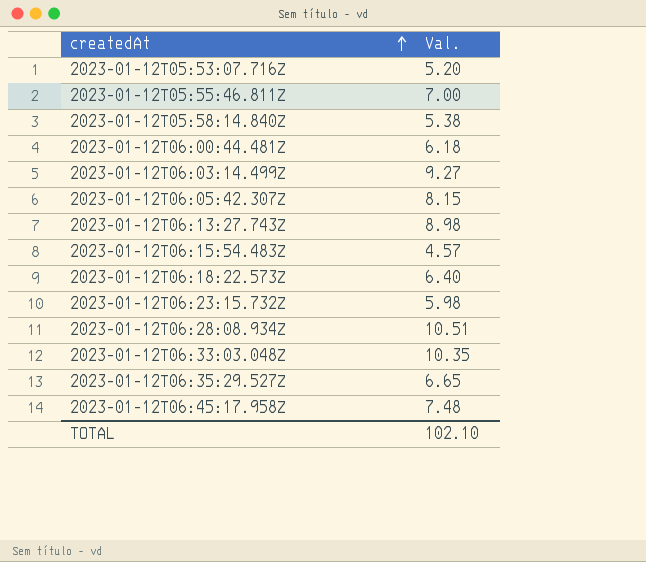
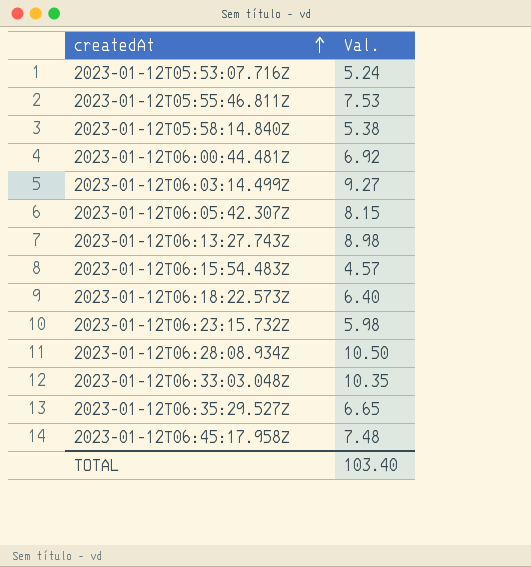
2023-01-12T05:53:07.716Z | Val.: 5.20 -> 5.24
2023-01-12T05:55:46.811Z | Val.: 7.00 -> 7.53
2023-01-12T06:00:44.481Z | Val.: 6.18 -> 6.92
2023-01-12T06:28:08.934Z | Val.: 10.51 -> 10.50
TOTAL | Val.: 102.10 -> 103.40

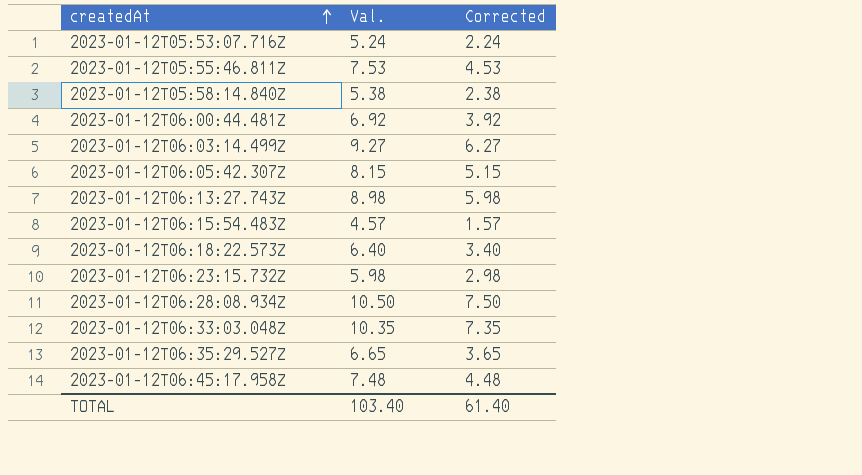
column Corrected | formula: none -> [Val.] - 3

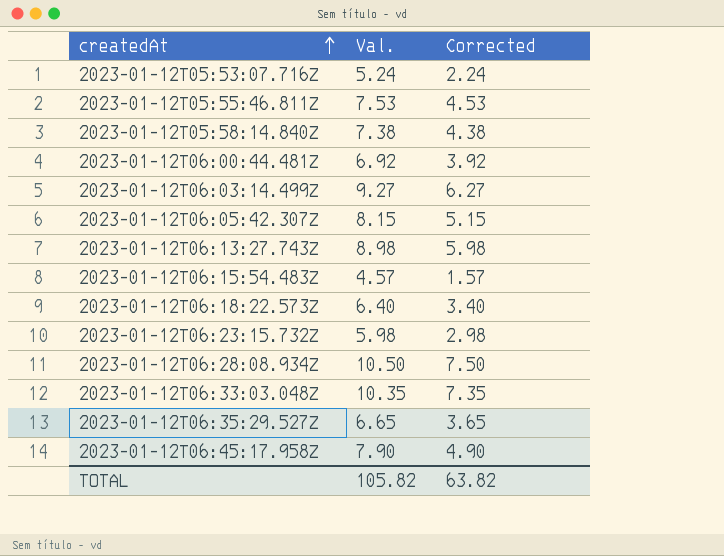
2023-01-12T05:58:14.840Z | Val.: 5.38 -> 7.38
2023-01-12T05:58:14.840Z | Corrected: 2.38 -> 4.38
2023-01-12T06:45:17.958Z | Val.: 7.48 -> 7.90
2023-01-12T06:45:17.958Z | Corrected: 4.48 -> 4.90
TOTAL | Val.: 103.40 -> 105.82
TOTAL | Corrected: 61.40 -> 63.82

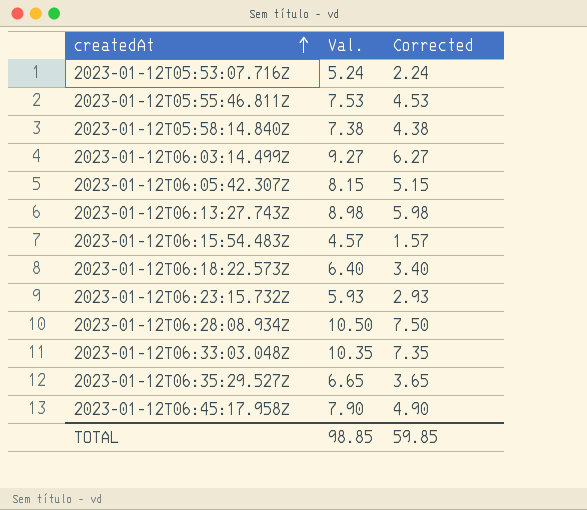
row 2023-01-12T06:00:44.481Z: 6.92 | 3.92 -> none
2023-01-12T06:23:15.732Z | Val.: 5.98 -> 5.93
2023-01-12T06:23:15.732Z | Corrected: 2.98 -> 2.93
TOTAL | Val.: 105.82 -> 98.85
TOTAL | Corrected: 63.82 -> 59.85

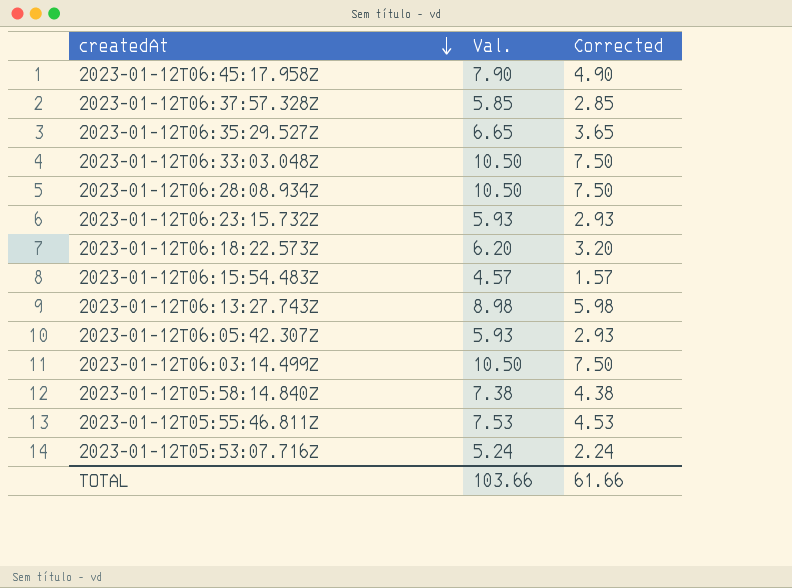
row order: createdAt ascending -> createdAt descending
row 2023-01-12T06:37:57.328Z: none -> 5.85 | 2.85
2023-01-12T06:33:03.048Z | Val.: 10.35 -> 10.50
2023-01-12T06:33:03.048Z | Corrected: 7.35 -> 7.50
2023-01-12T06:18:22.573Z | Val.: 6.40 -> 6.20
2023-01-12T06:18:22.573Z | Corrected: 3.40 -> 3.20
2023-01-12T06:05:42.307Z | Val.: 8.15 -> 5.93
2023-01-12T06:05:42.307Z | Corrected: 5.15 -> 2.93
2023-01-12T06:03:14.499Z | Val.: 9.27 -> 10.50
2023-01-12T06:03:14.499Z | Corrected: 6.27 -> 7.50
TOTAL | Val.: 98.85 -> 103.66
TOTAL | Corrected: 59.85 -> 61.66

